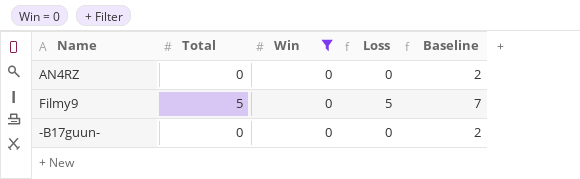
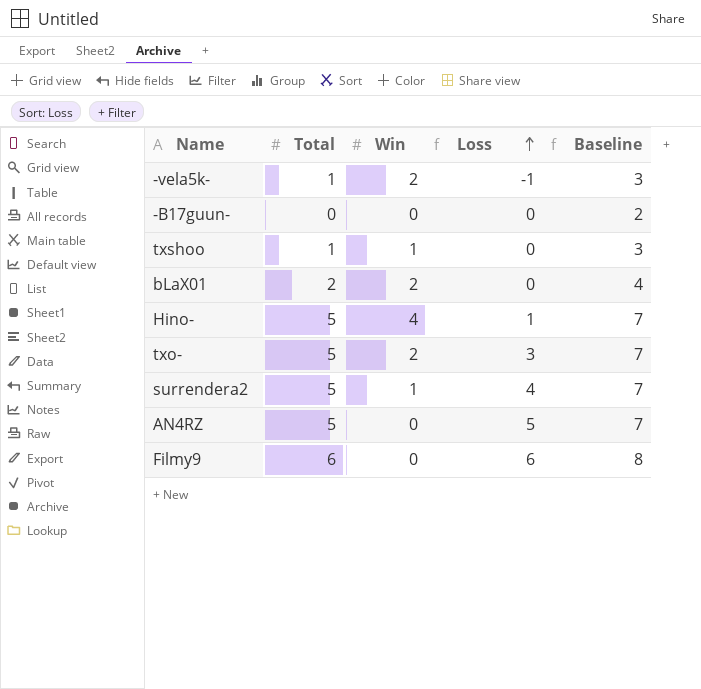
filter: Win = 0 -> none
row order: none -> Loss ascending
AN4RZ | Total: 0 -> 5
AN4RZ | Loss: 0 -> 5
AN4RZ | Baseline: 2 -> 7
Filmy9 | Total: 5 -> 6
Filmy9 | Loss: 5 -> 6
Filmy9 | Baseline: 7 -> 8

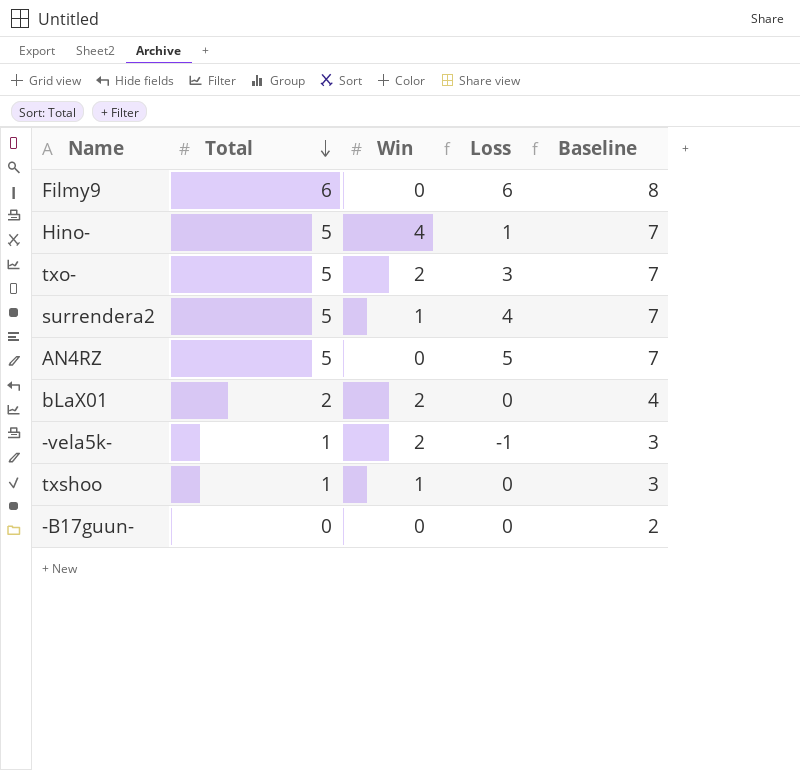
row order: Loss ascending -> Total descending

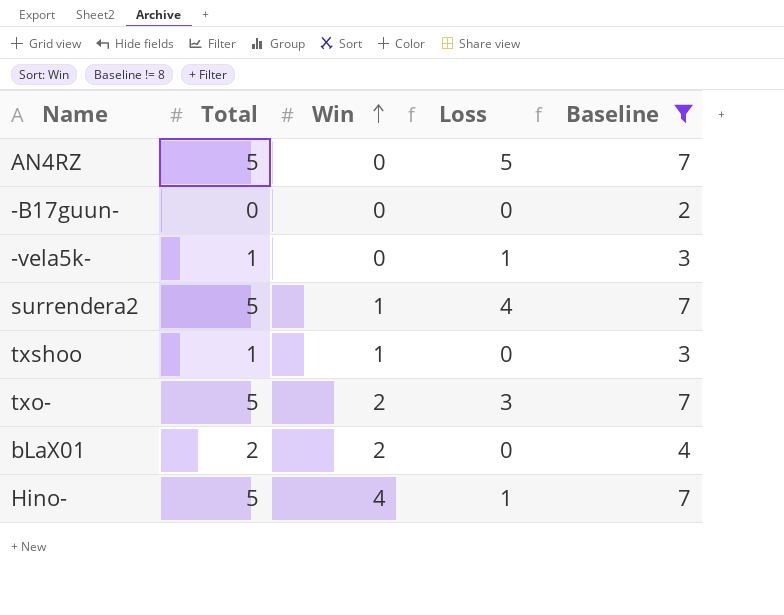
filter: none -> Baseline != 8
row order: Total descending -> Win ascending
-vela5k- | Win: 2 -> 0
-vela5k- | Loss: -1 -> 1

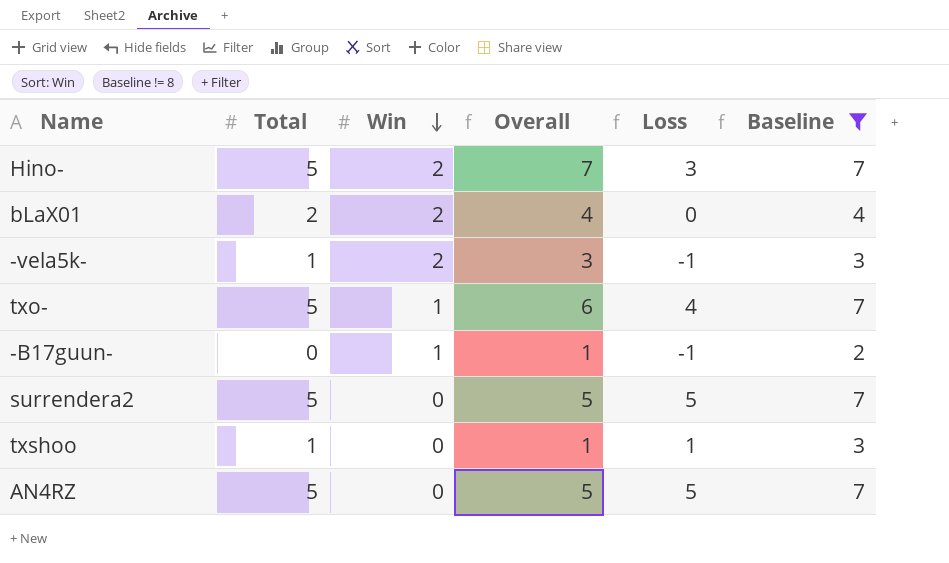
row order: Win ascending -> Win descending
column Overall | formula: none -> [Total] + [Win]
Hino- | Win: 4 -> 2
Hino- | Loss: 1 -> 3
-vela5k- | Win: 0 -> 2
-vela5k- | Loss: 1 -> -1
txo- | Win: 2 -> 1
txo- | Loss: 3 -> 4
-B17guun- | Win: 0 -> 1
-B17guun- | Loss: 0 -> -1
surrendera2 | Win: 1 -> 0
surrendera2 | Loss: 4 -> 5
txshoo | Win: 1 -> 0
txshoo | Loss: 0 -> 1

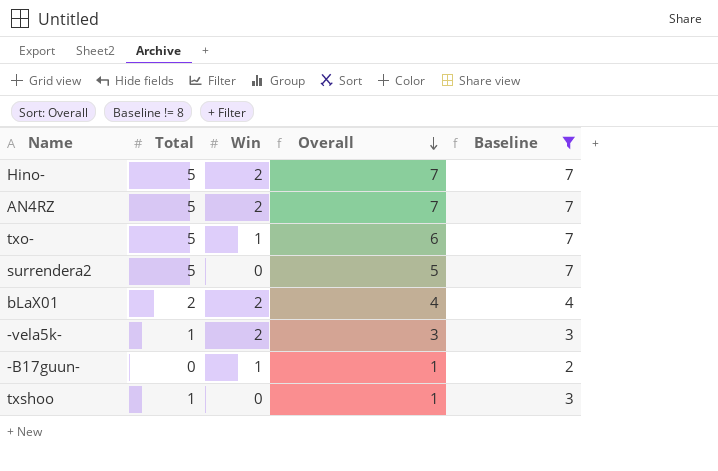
row order: Win descending -> Overall descending
column Loss | formula: [Total] - [Win] -> none
AN4RZ | Win: 0 -> 2
AN4RZ | Overall: 5 -> 7

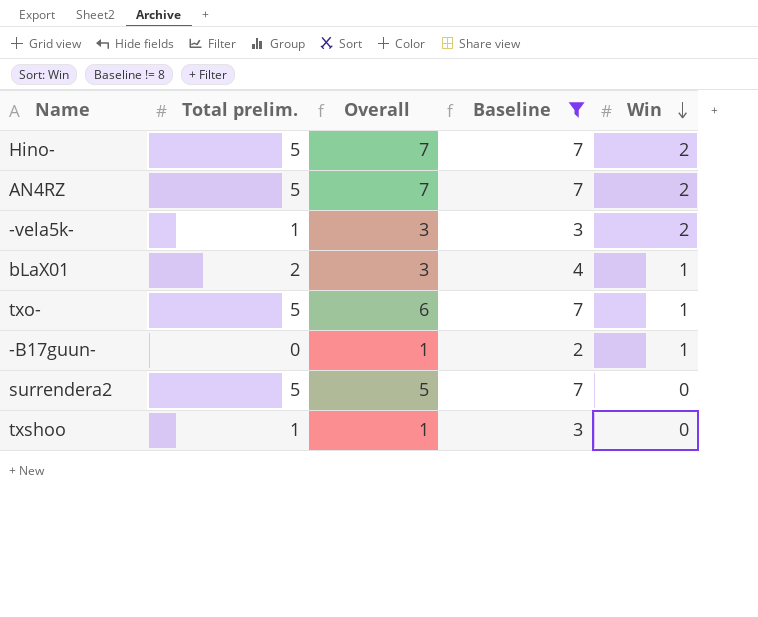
row order: Overall descending -> Win descending
column name: Total -> Total prelim.
column Win | position: 3 -> 5
bLaX01 | Overall: 4 -> 3
bLaX01 | Win: 2 -> 1

